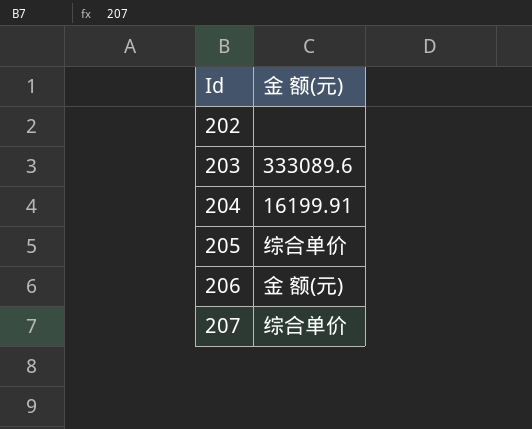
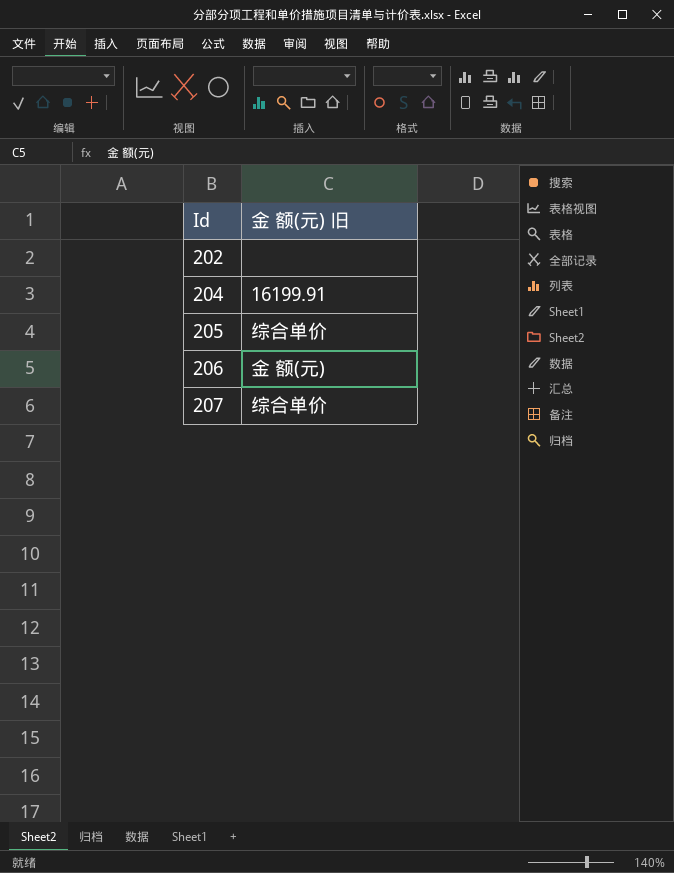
column name: 金 额(元) -> 金 额(元) 旧
row 203: 333089.6 -> none

